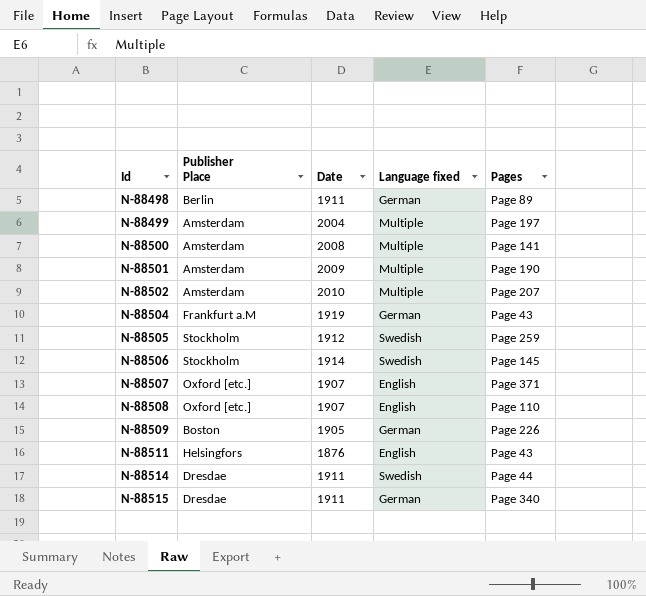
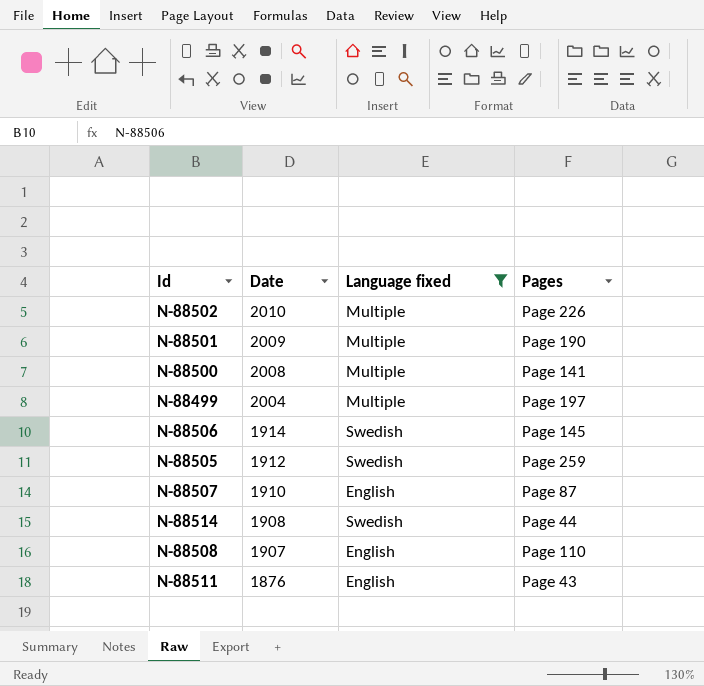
filter: none -> Language fixed != German
row order: Id ascending -> Date descending
column Publisher Place | position: 2 -> none
N-88502 | Pages: Page 207 -> Page 226
N-88507 | Date: 1907 -> 1910
N-88507 | Pages: Page 371 -> Page 87
N-88514 | Date: 1911 -> 1908

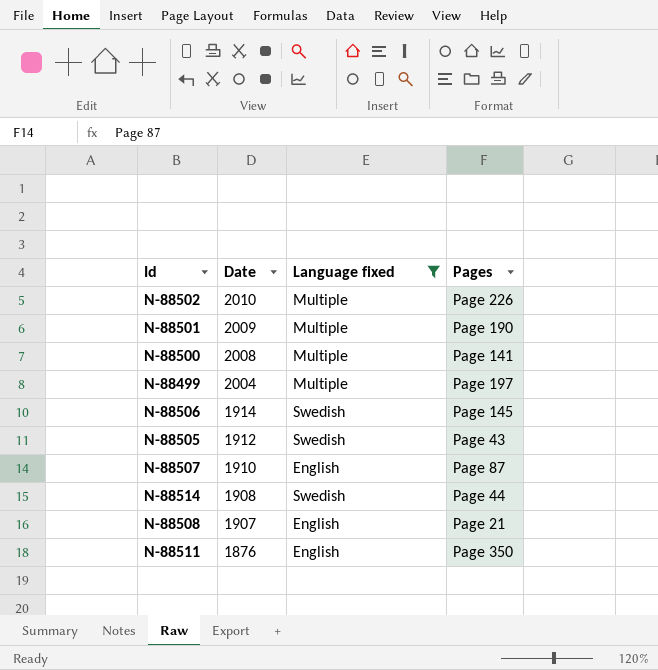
N-88505 | Pages: Page 259 -> Page 43
N-88508 | Pages: Page 110 -> Page 21
N-88511 | Pages: Page 43 -> Page 350

